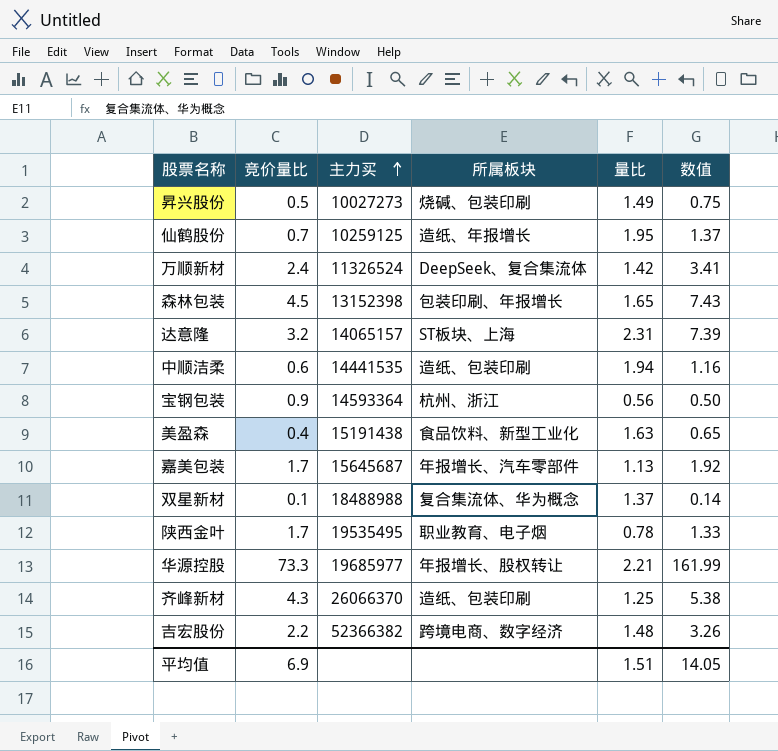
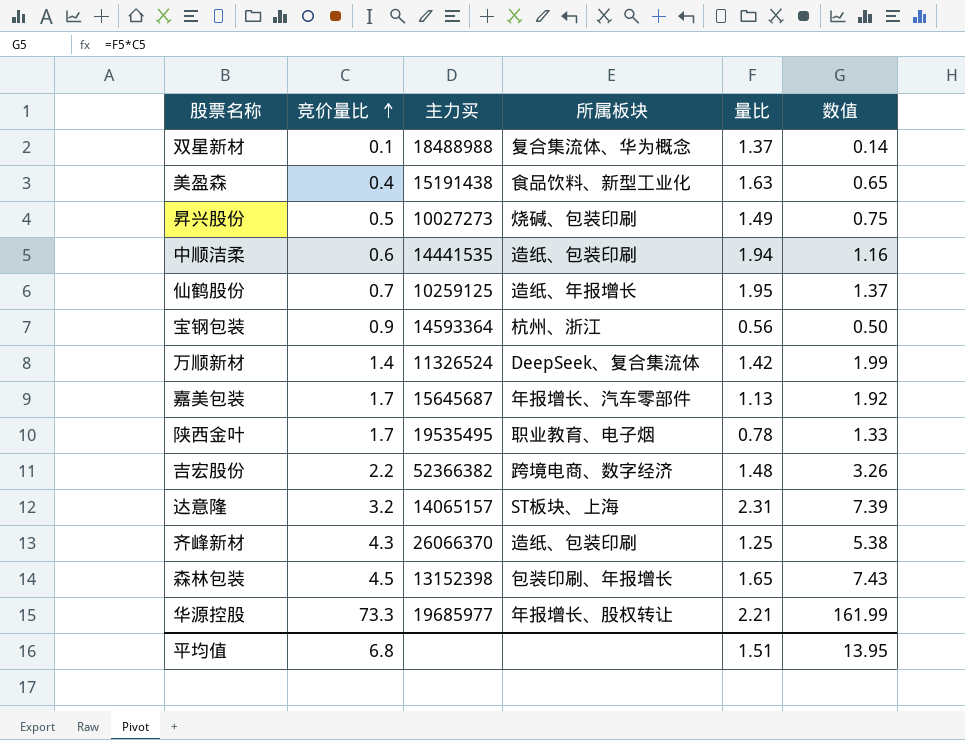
row order: 主力买 ascending -> 竞价量比 ascending
万顺新材 | 竞价量比: 2.4 -> 1.4
万顺新材 | 数值: 3.41 -> 1.99
平均值 | 竞价量比: 6.9 -> 6.8
平均值 | 数值: 14.05 -> 13.95

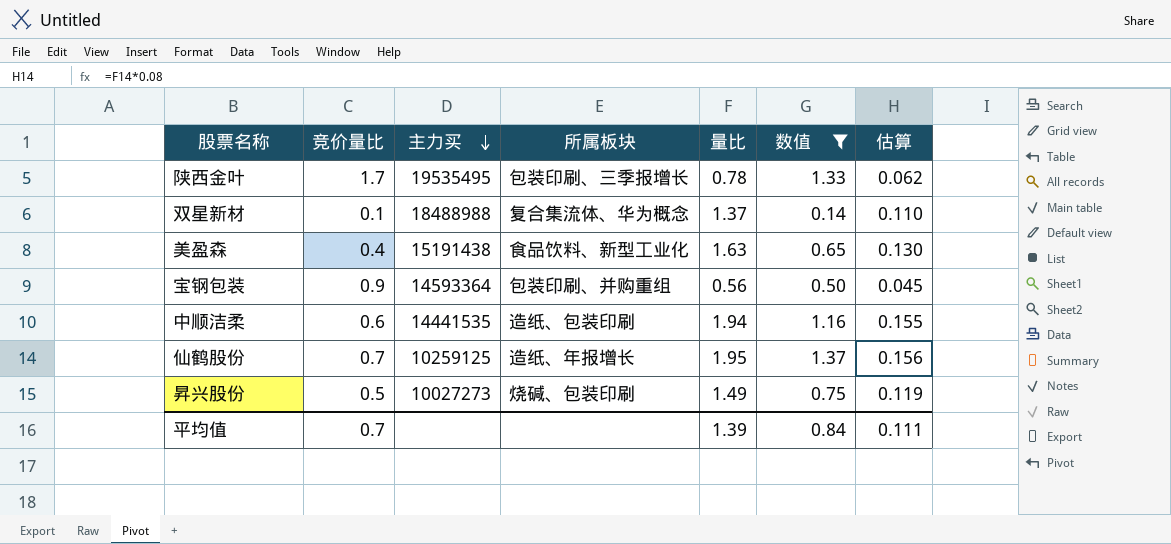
filter: none -> 数值 <= 1.37
row order: 竞价量比 ascending -> 主力买 descending
column 估算 | formula: none -> [量比] * 0.08
陕西金叶 | 所属板块: 职业教育、电子烟 -> 包装印刷、三季报增长
宝钢包装 | 所属板块: 杭州、浙江 -> 包装印刷、并购重组
平均值 | 竞价量比: 6.8 -> 0.7
平均值 | 量比: 1.51 -> 1.39
平均值 | 数值: 13.95 -> 0.84

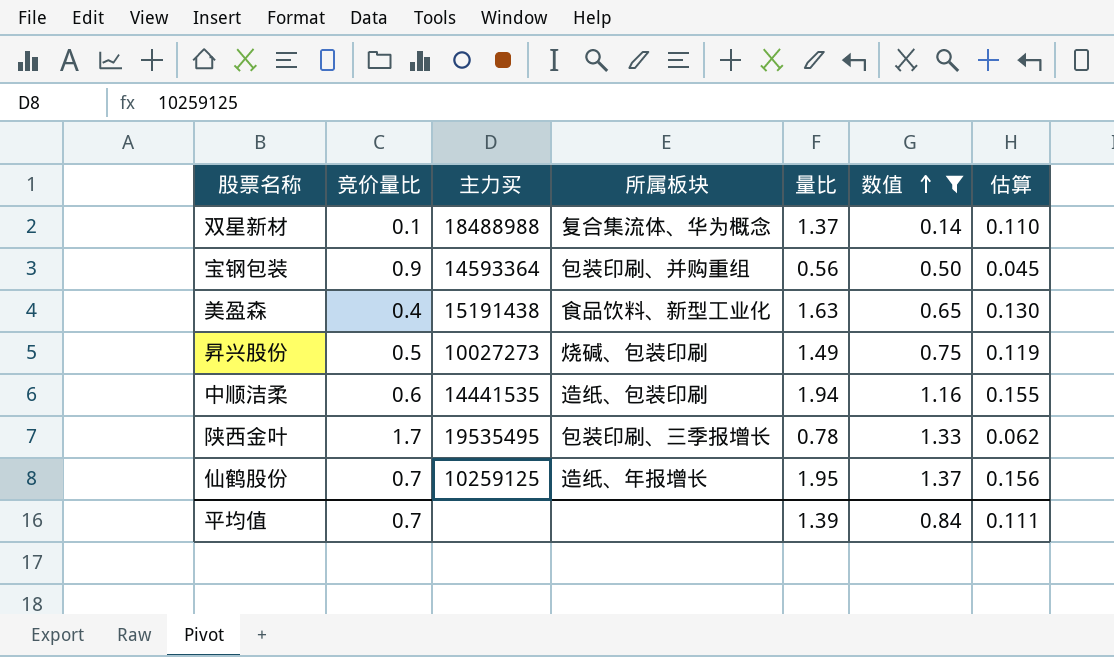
row order: 主力买 descending -> 数值 ascending

